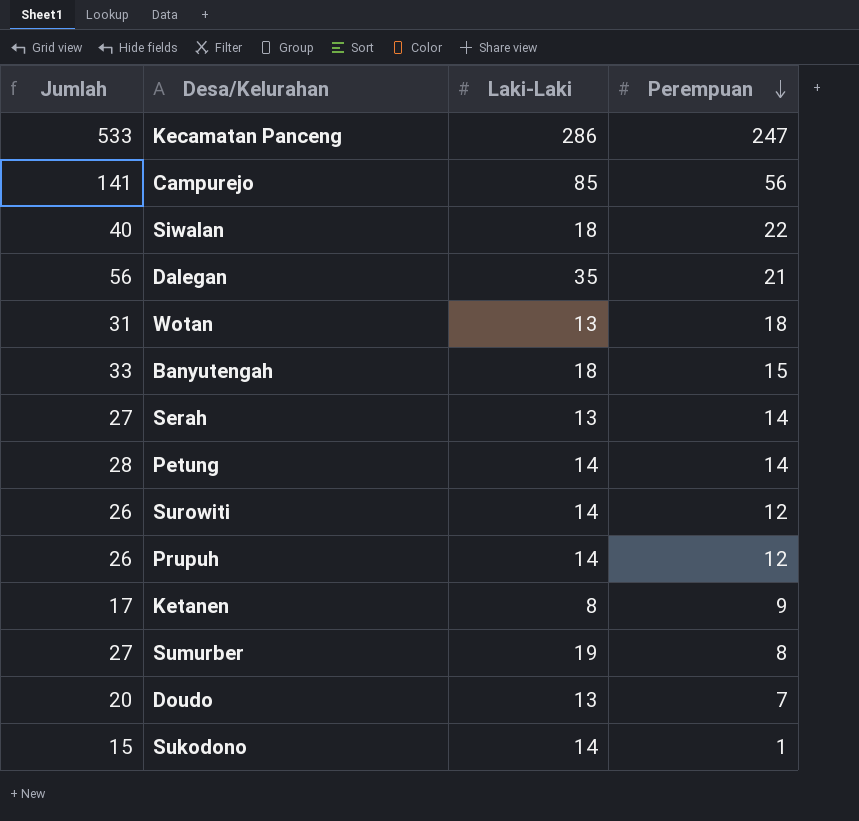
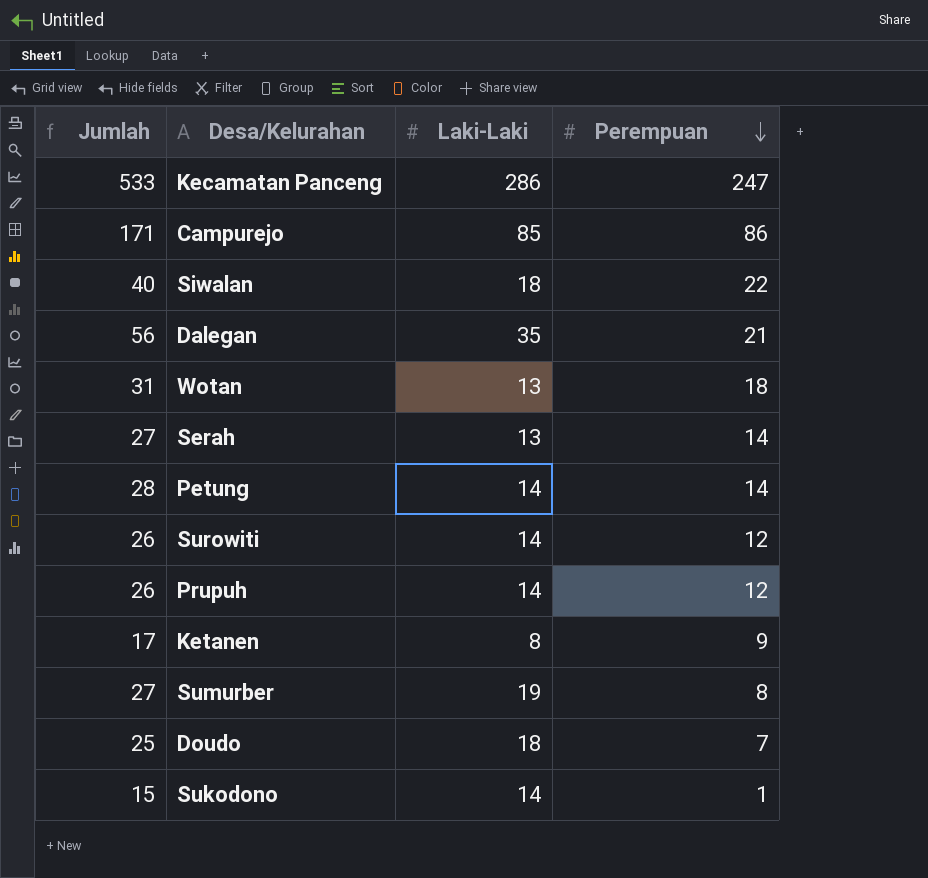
row Banyutengah: 33 | 18 | 15 -> none
Campurejo | Jumlah: 141 -> 171
Campurejo | Perempuan: 56 -> 86
Doudo | Jumlah: 20 -> 25
Doudo | Laki-Laki: 13 -> 18

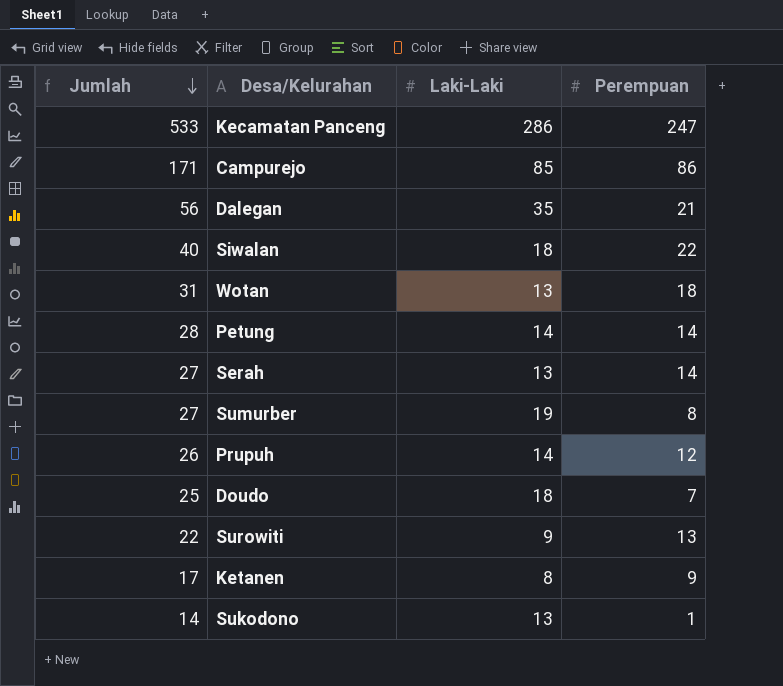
row order: Perempuan descending -> Jumlah descending
Surowiti | Jumlah: 26 -> 22
Surowiti | Laki-Laki: 14 -> 9
Surowiti | Perempuan: 12 -> 13
Sukodono | Jumlah: 15 -> 14
Sukodono | Laki-Laki: 14 -> 13

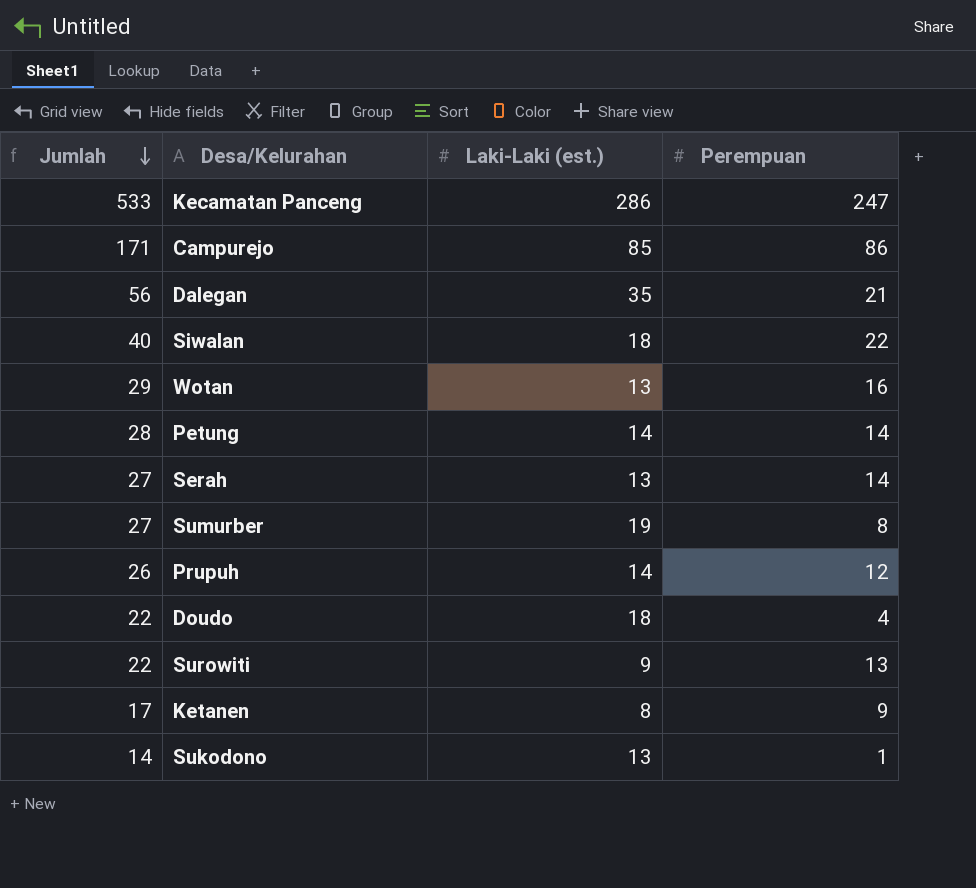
column name: Laki-Laki -> Laki-Laki (est.)
Wotan | Jumlah: 31 -> 29
Wotan | Perempuan: 18 -> 16
Doudo | Jumlah: 25 -> 22
Doudo | Perempuan: 7 -> 4

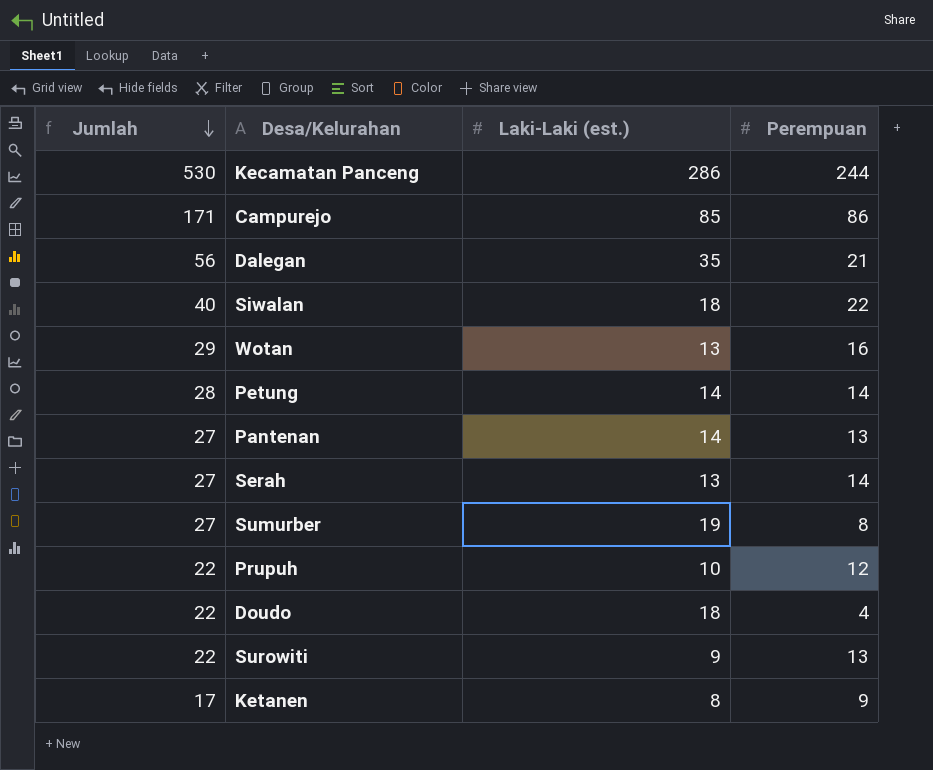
row Sukodono: 14 | 13 | 1 -> none
Kecamatan Panceng | Jumlah: 533 -> 530
Kecamatan Panceng | Perempuan: 247 -> 244
row Pantenan: none -> 27 | 14 | 13
Prupuh | Jumlah: 26 -> 22
Prupuh | Laki-Laki (est.): 14 -> 10

